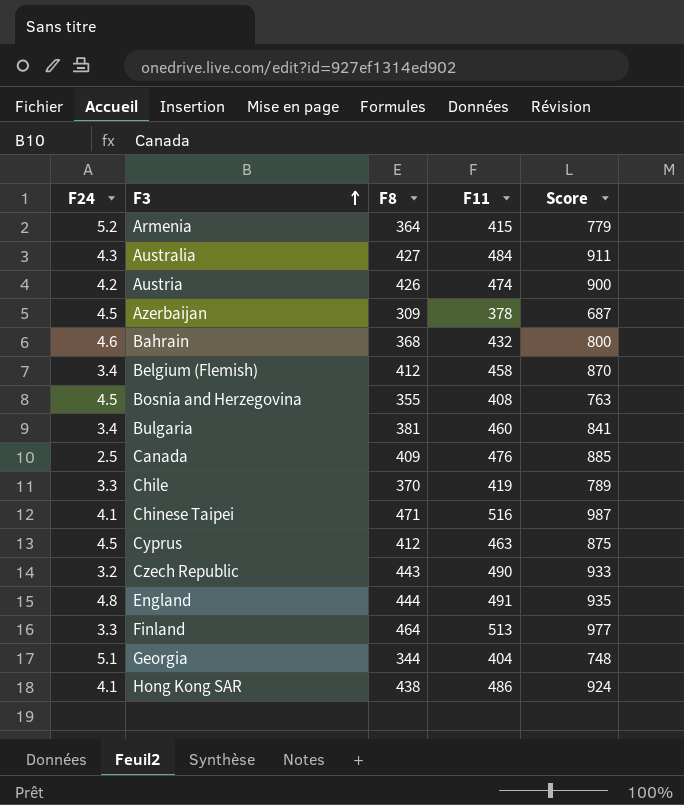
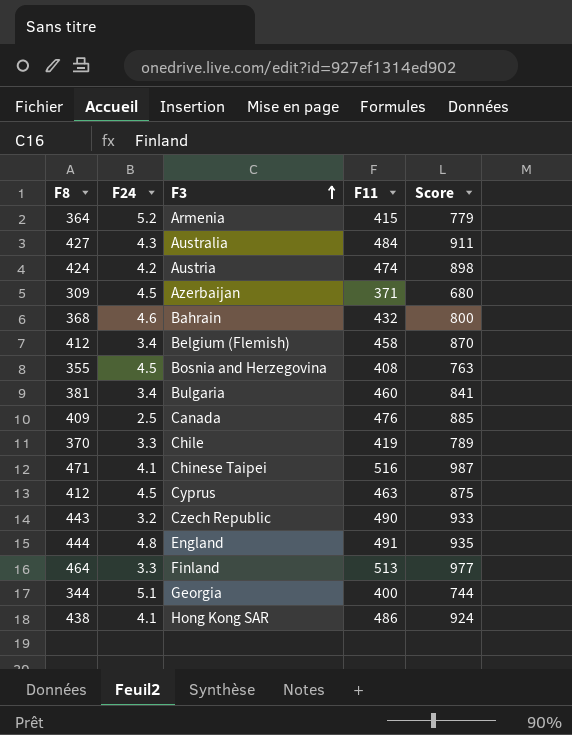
column F8 | position: 3 -> 1
Austria | F8: 426 -> 424
Austria | Score: 900 -> 898
Azerbaijan | F11: 378 -> 371
Azerbaijan | Score: 687 -> 680
Georgia | F11: 404 -> 400
Georgia | Score: 748 -> 744

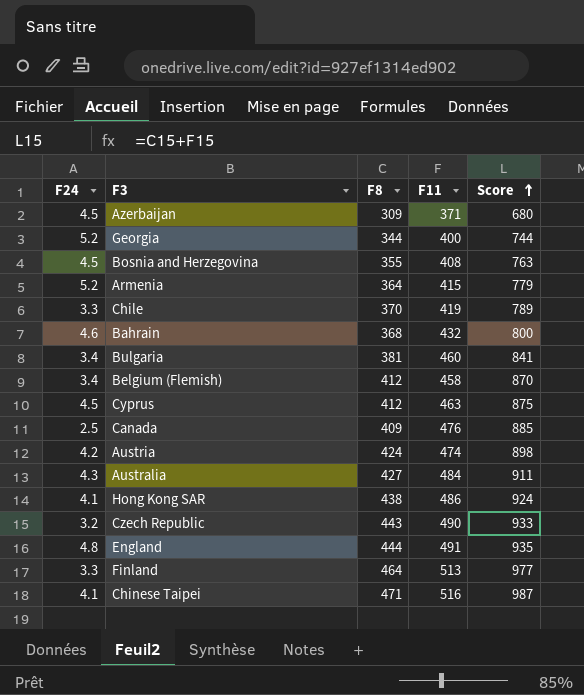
row order: F3 ascending -> Score ascending
column F8 | position: 1 -> 3
Georgia | F24: 5.1 -> 5.2

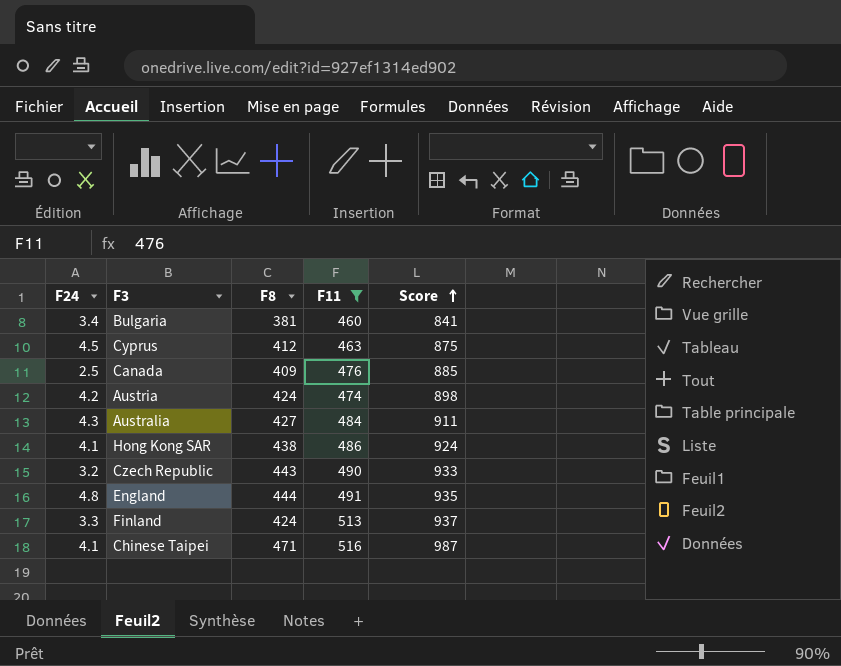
filter: none -> F11 >= 460
Finland | F8: 464 -> 424
Finland | Score: 977 -> 937

